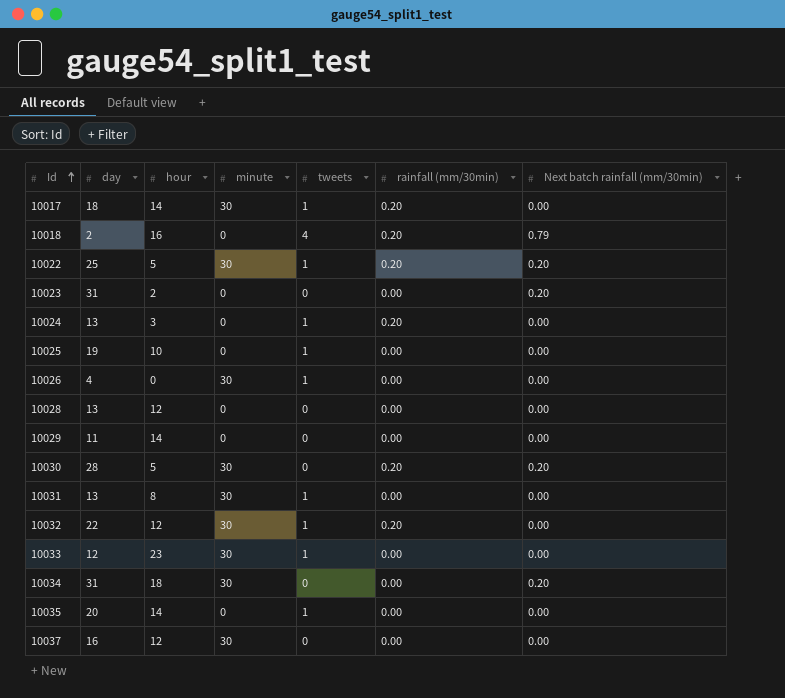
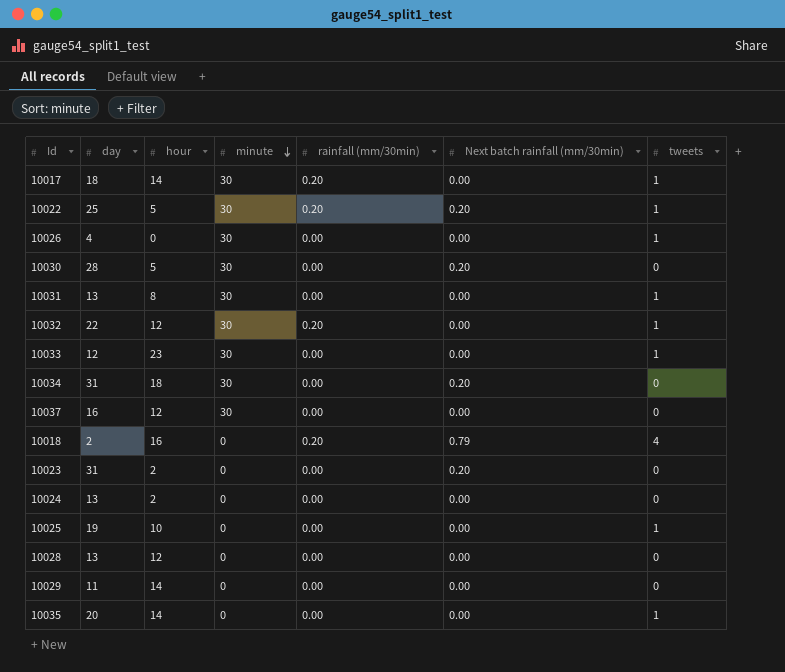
row order: Id ascending -> minute descending
column tweets | position: 5 -> 7
10030 | rainfall (mm/30min): 0.20 -> 0.00
10024 | hour: 3 -> 2
10024 | rainfall (mm/30min): 0.20 -> 0.00
10024 | tweets: 1 -> 0

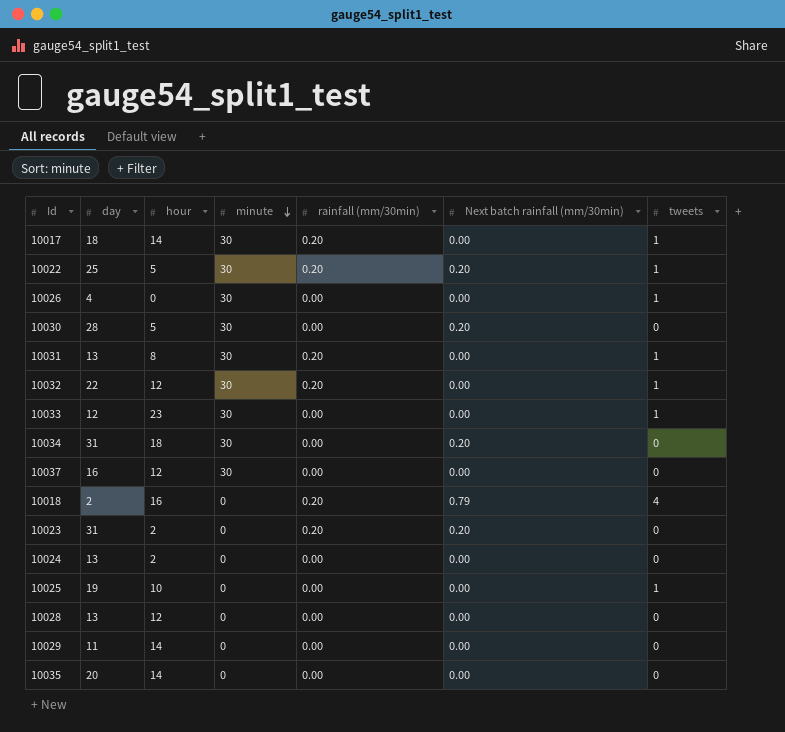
10031 | rainfall (mm/30min): 0.00 -> 0.20
10023 | rainfall (mm/30min): 0.00 -> 0.20
10035 | tweets: 1 -> 0

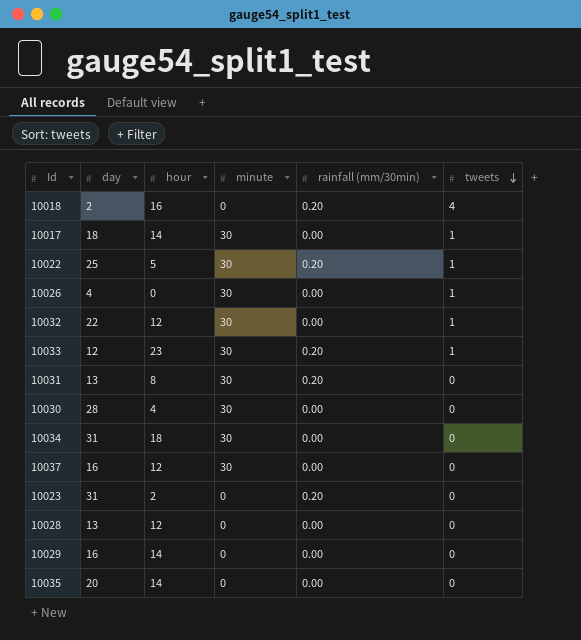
row order: minute descending -> tweets descending
column Next batch rainfall (mm/30min) | position: 6 -> none
row 10024: 13 | 2 | 0 | 0.00 | 0.00 | 0 -> none
row 10025: 19 | 10 | 0 | 0.00 | 0.00 | 1 -> none
10017 | rainfall (mm/30min): 0.20 -> 0.00
10032 | rainfall (mm/30min): 0.20 -> 0.00
10033 | rainfall (mm/30min): 0.00 -> 0.20
10031 | tweets: 1 -> 0
10030 | hour: 5 -> 4
10029 | day: 11 -> 16

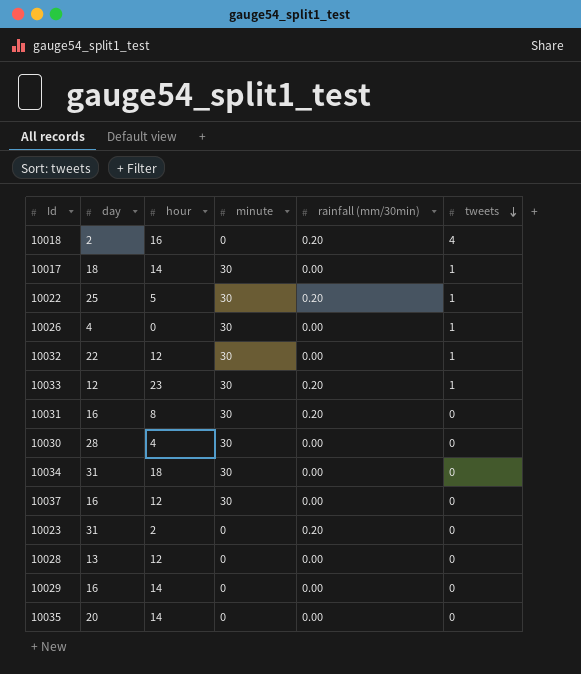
10031 | day: 13 -> 16

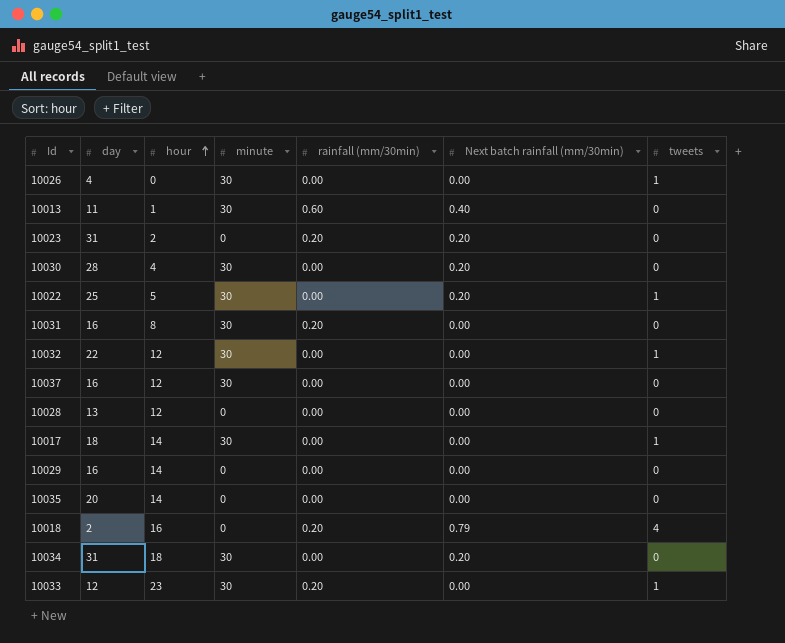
row order: tweets descending -> hour ascending
column Next batch rainfall (mm/30min) | position: none -> 6
row 10013: none -> 11 | 1 | 30 | 0.60 | 0.40 | 0
10022 | rainfall (mm/30min): 0.20 -> 0.00

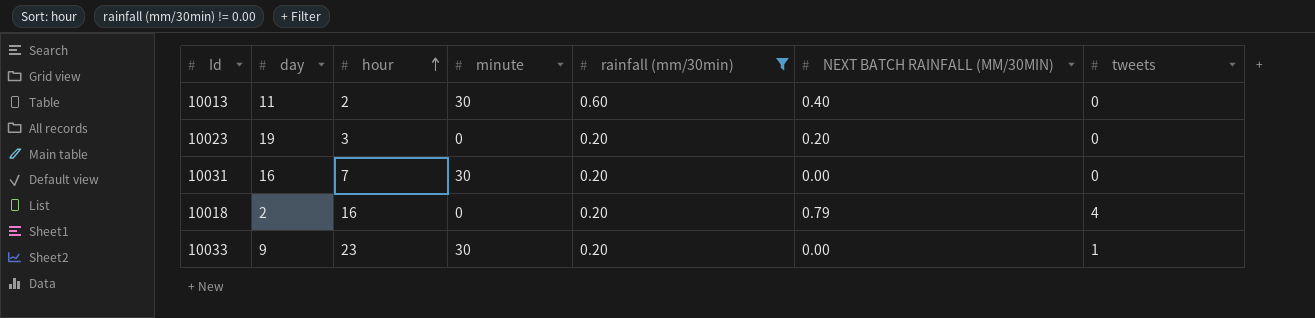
filter: none -> rainfall (mm/30min) != 0.00
column name: Next batch rainfall (mm/30min) -> NEXT BATCH RAINFALL (MM/30MIN)
10013 | hour: 1 -> 2
10023 | day: 31 -> 19
10023 | hour: 2 -> 3
10031 | hour: 8 -> 7
10033 | day: 12 -> 9

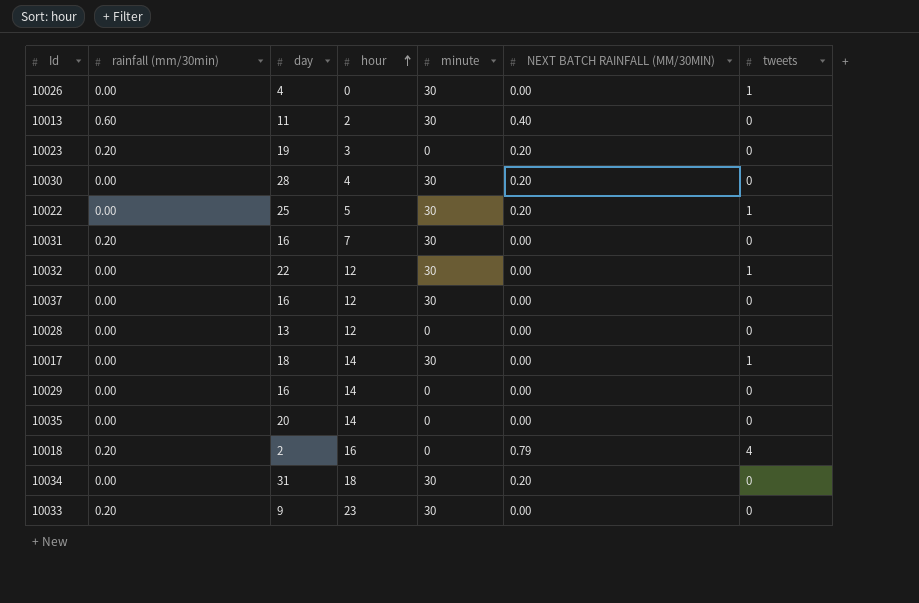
filter: rainfall (mm/30min) != 0.00 -> none
column rainfall (mm/30min) | position: 5 -> 2
10033 | tweets: 1 -> 0

